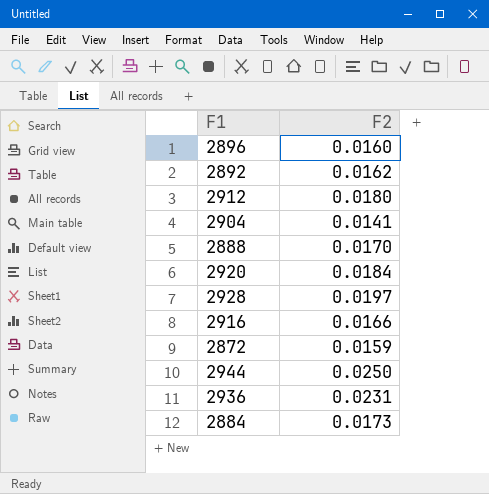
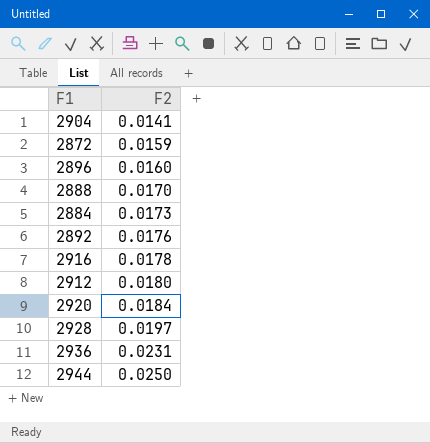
row order: none -> F2 ascending
2892 | F2: 0.0162 -> 0.0176
2916 | F2: 0.0166 -> 0.0178

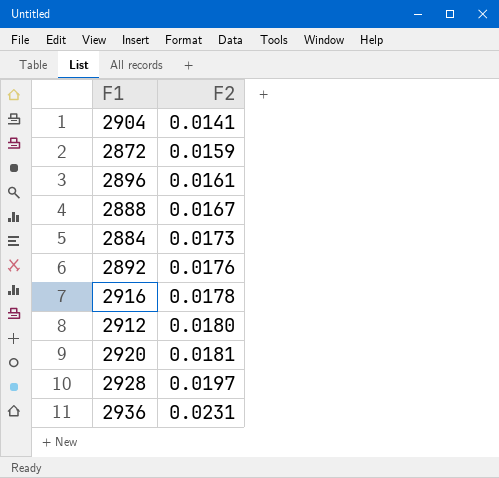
row 2944: 0.0250 -> none
2896 | F2: 0.0160 -> 0.0161
2888 | F2: 0.0170 -> 0.0167
2920 | F2: 0.0184 -> 0.0181

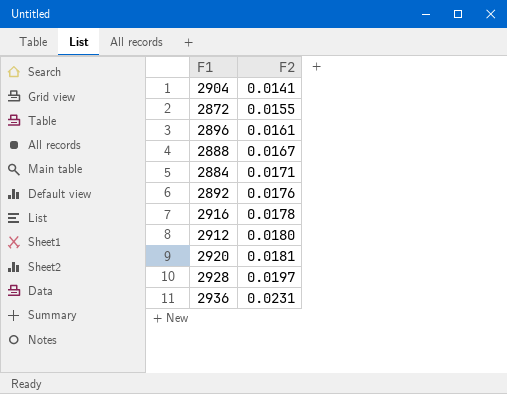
2872 | F2: 0.0159 -> 0.0155
2884 | F2: 0.0173 -> 0.0171

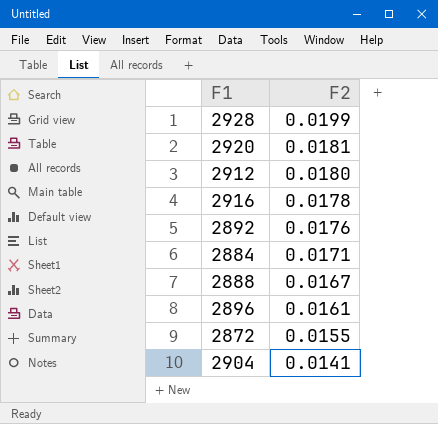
row order: F2 ascending -> F2 descending
row 2936: 0.0231 -> none
2928 | F2: 0.0197 -> 0.0199

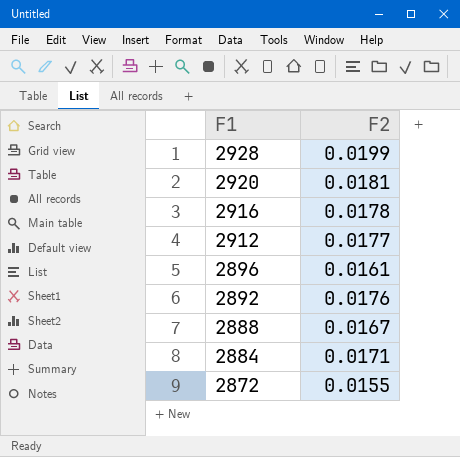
row order: F2 descending -> F1 descending
row 2904: 0.0141 -> none
2912 | F2: 0.0180 -> 0.0177

